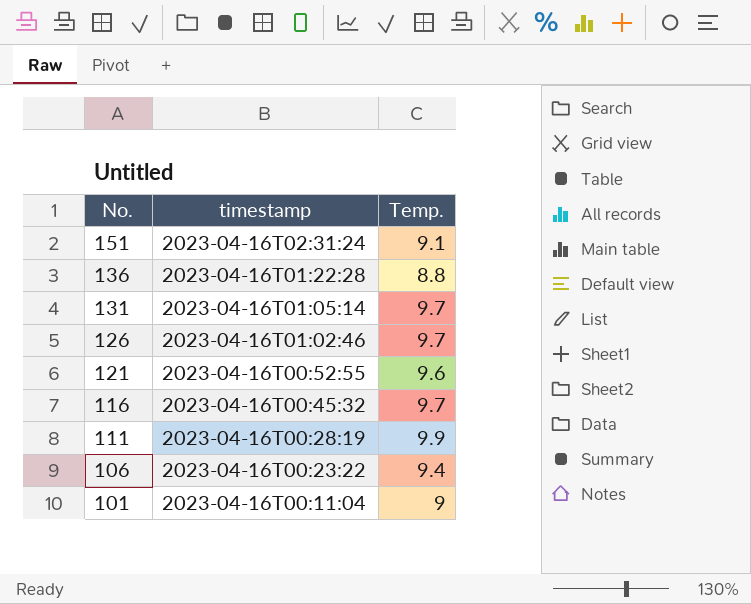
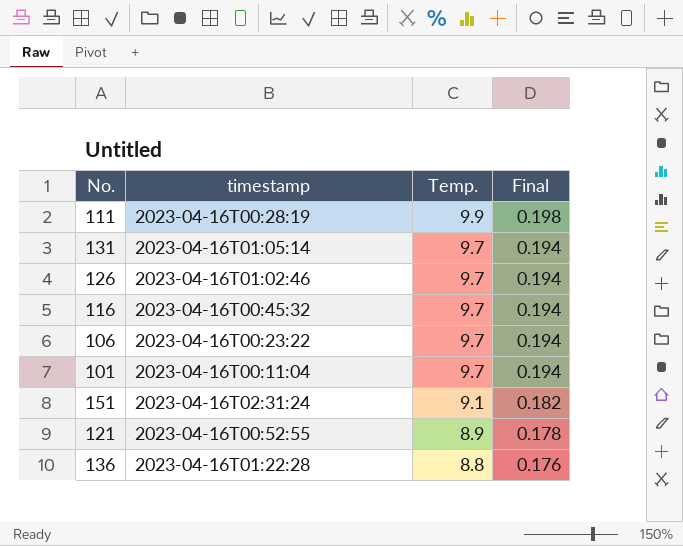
row order: No. descending -> Temp. descending
column Final | formula: none -> [Temp.] * 0.02
106 | Temp.: 9.4 -> 9.7
101 | Temp.: 9 -> 9.7
121 | Temp.: 9.6 -> 8.9

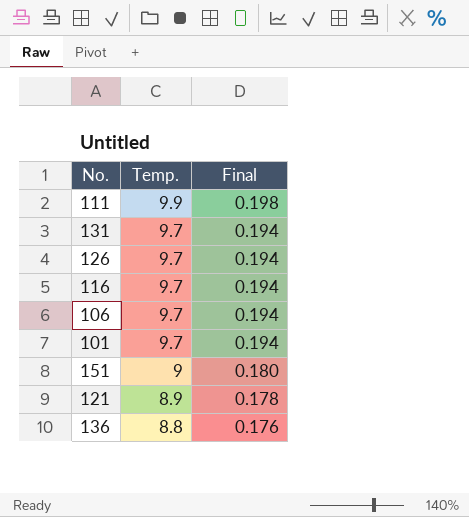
column timestamp | position: 2 -> none
151 | Temp.: 9.1 -> 9
151 | Final: 0.182 -> 0.180

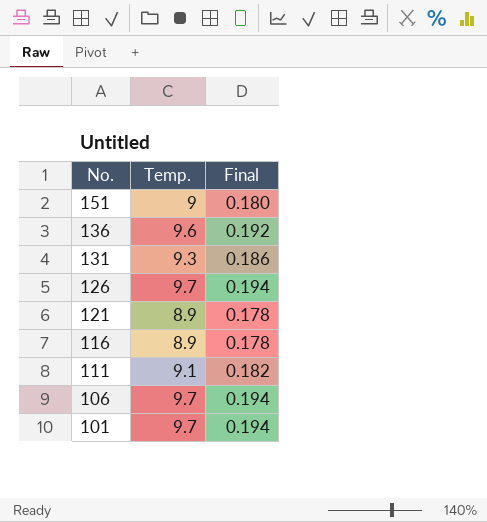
row order: Temp. descending -> No. descending
136 | Temp.: 8.8 -> 9.6
136 | Final: 0.176 -> 0.192
131 | Temp.: 9.7 -> 9.3
131 | Final: 0.194 -> 0.186
116 | Temp.: 9.7 -> 8.9
116 | Final: 0.194 -> 0.178
111 | Temp.: 9.9 -> 9.1
111 | Final: 0.198 -> 0.182

